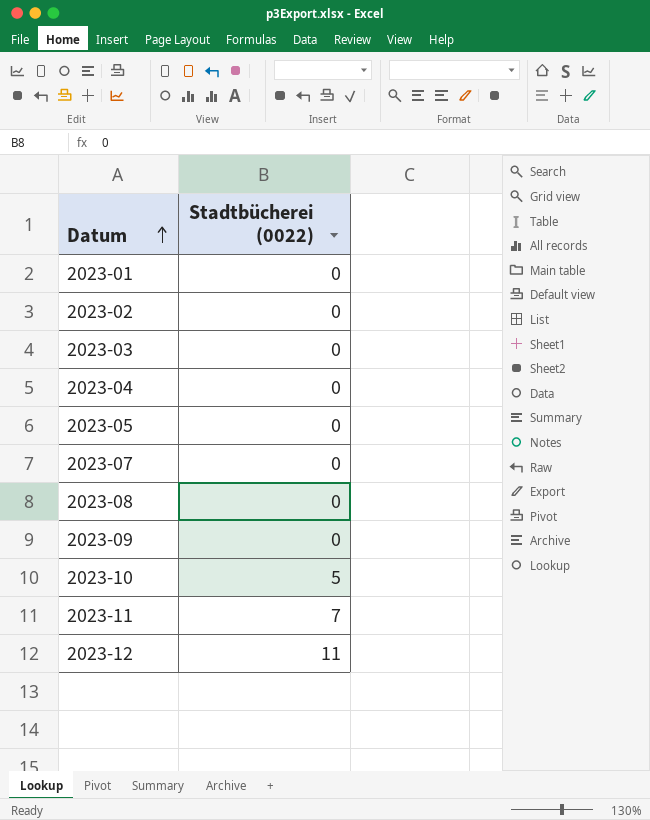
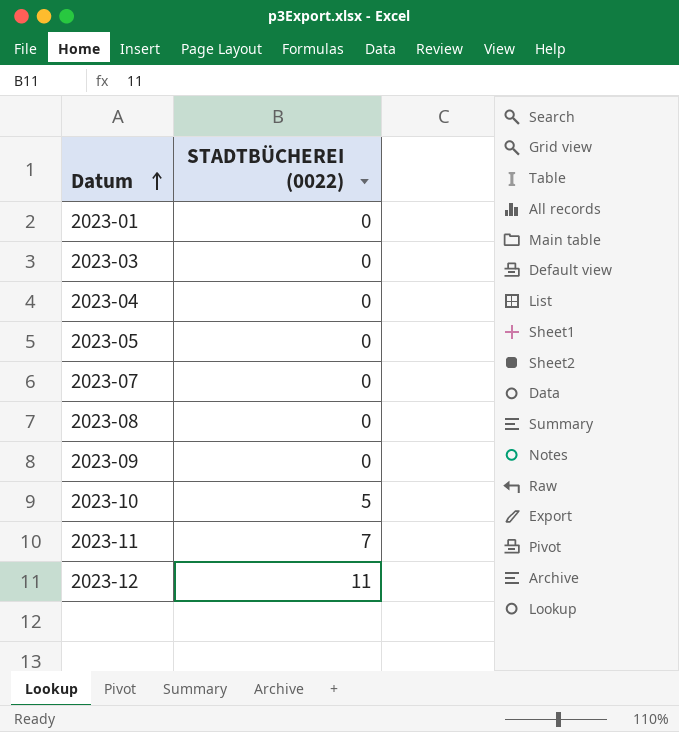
column name: Stadtbücherei (0022) -> STADTBÜCHEREI (0022)
row 2023-02: 0 -> none

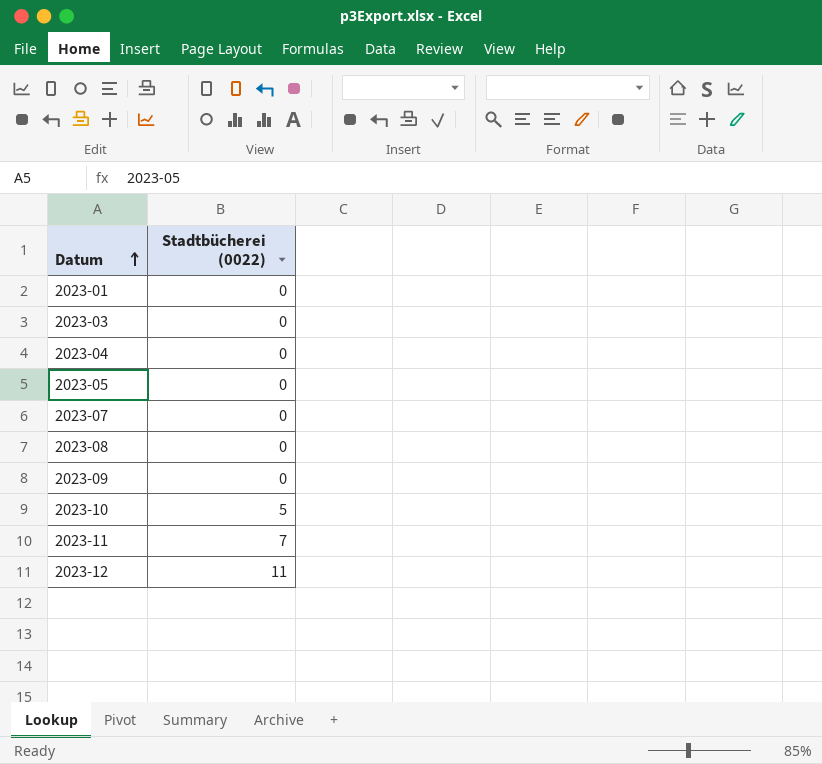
column name: STADTBÜCHEREI (0022) -> Stadtbücherei (0022)

